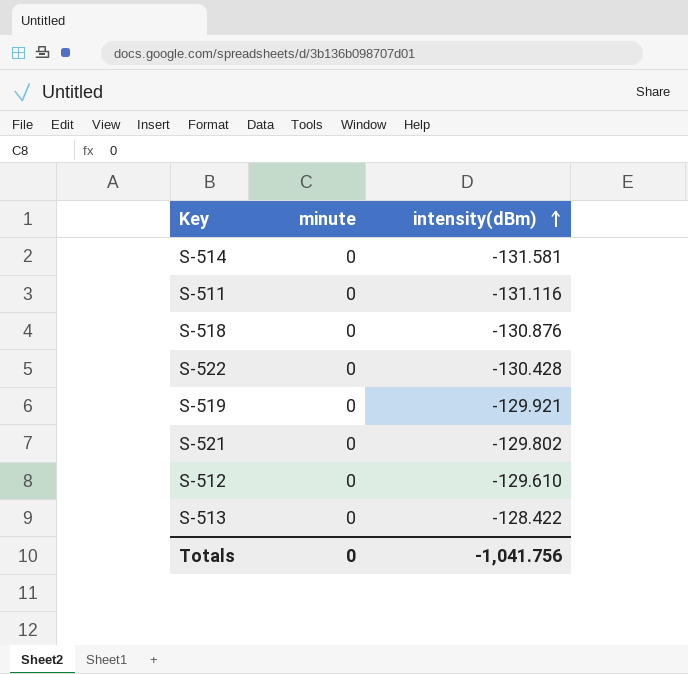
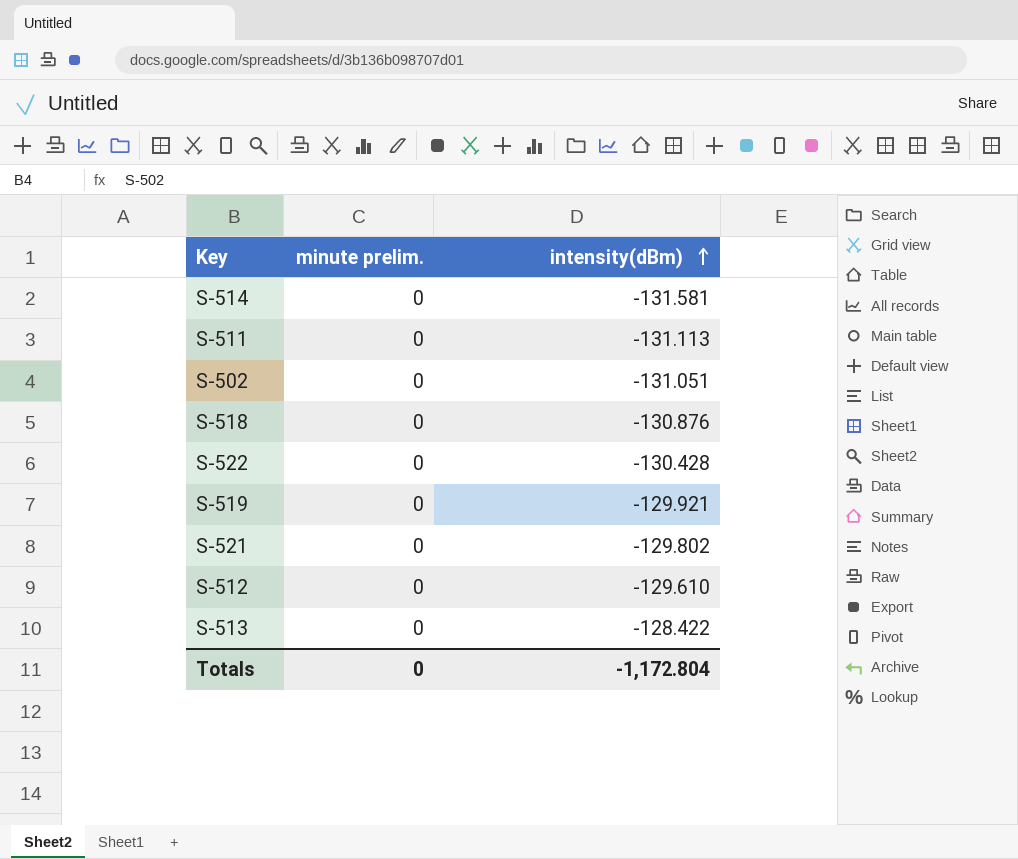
column name: minute -> minute prelim.
S-511 | intensity(dBm): -131.116 -> -131.113
row S-502: none -> 0 | -131.051
Totals | intensity(dBm): -1,041.756 -> -1,172.804

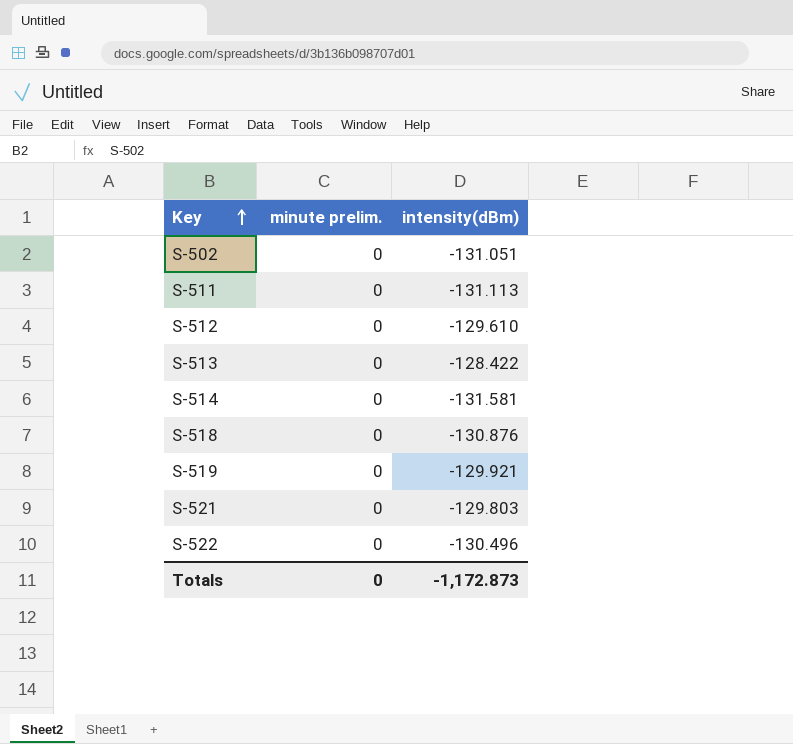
row order: intensity(dBm) ascending -> Key ascending
S-521 | intensity(dBm): -129.802 -> -129.803
S-522 | intensity(dBm): -130.428 -> -130.496
Totals | intensity(dBm): -1,172.804 -> -1,172.873

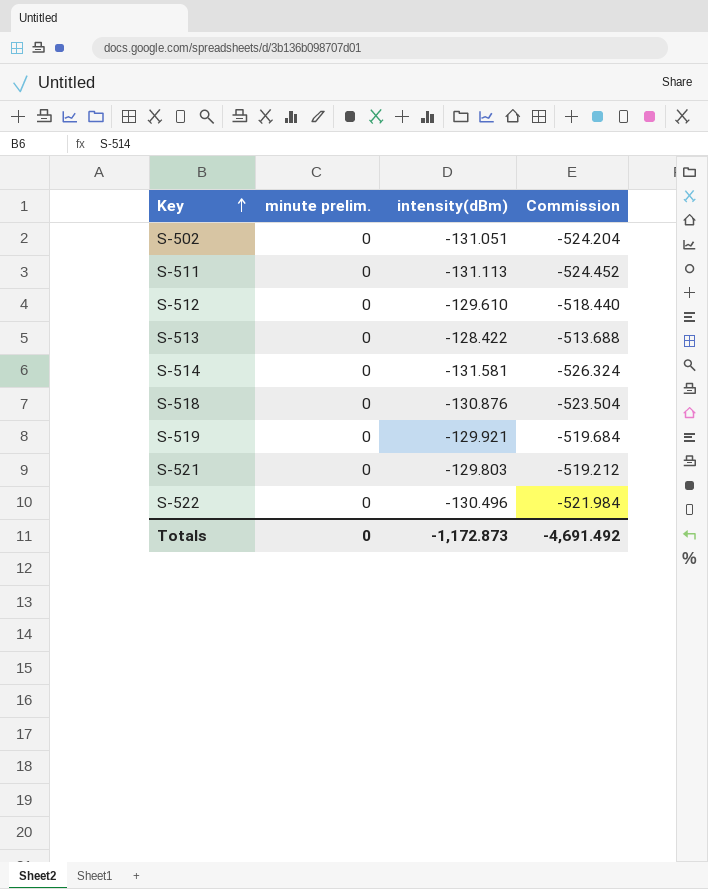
column Commission | formula: none -> [intensity(dBm)] * 4

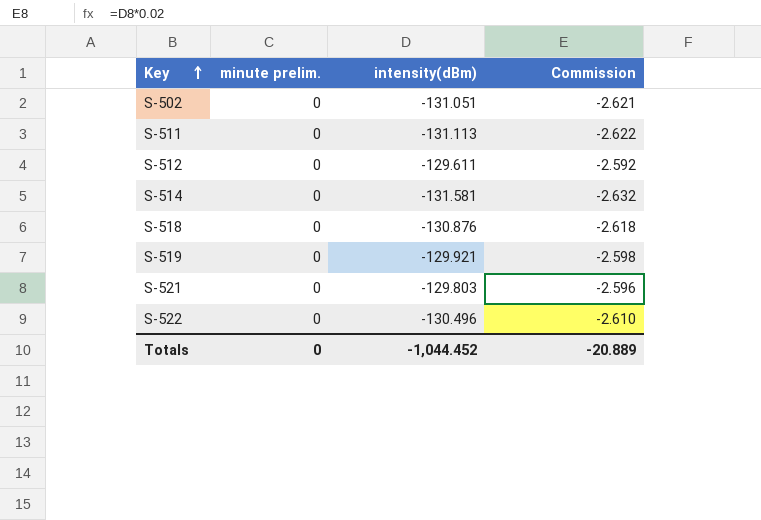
column Commission | formula: [intensity(dBm)] * 4 -> [intensity(dBm)] * 0.02
row S-513: 0 | -128.422 | -513.688 -> none
S-512 | intensity(dBm): -129.610 -> -129.611
Totals | intensity(dBm): -1,172.873 -> -1,044.452
Totals | Commission: -4,691.492 -> -20.889

